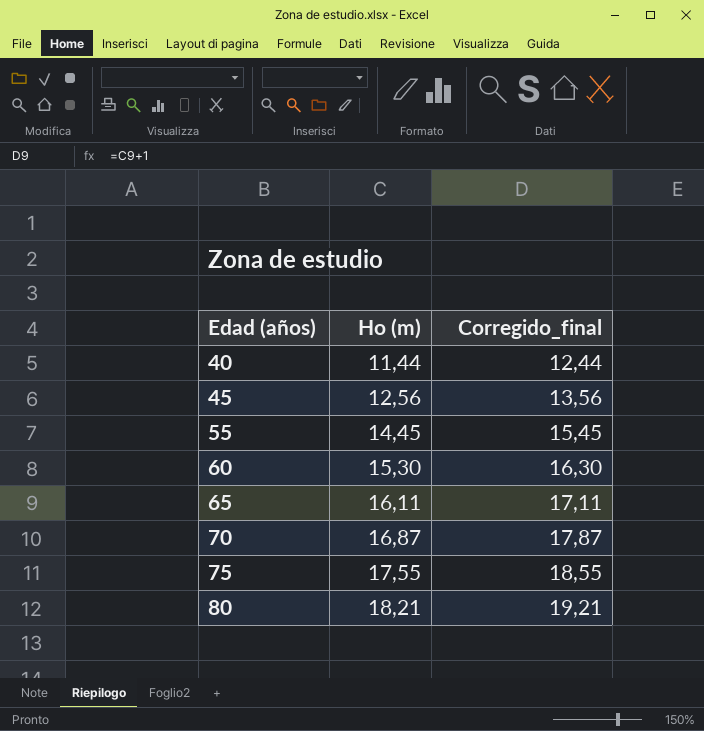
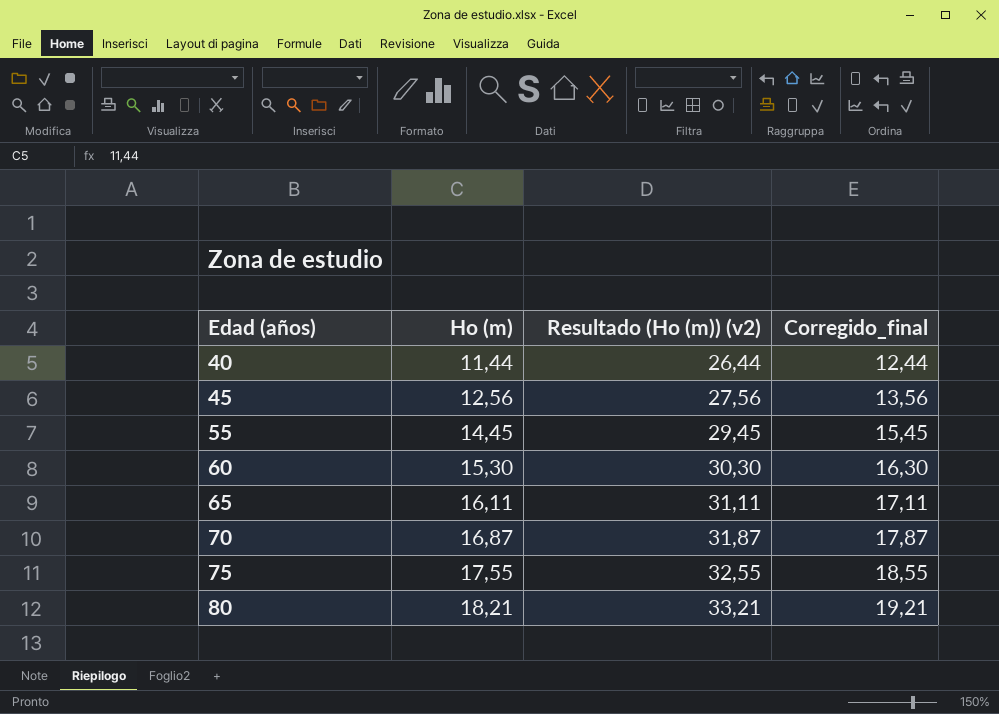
column Resultado (Ho (m)) (v2) | formula: none -> [Ho (m)] + 15

